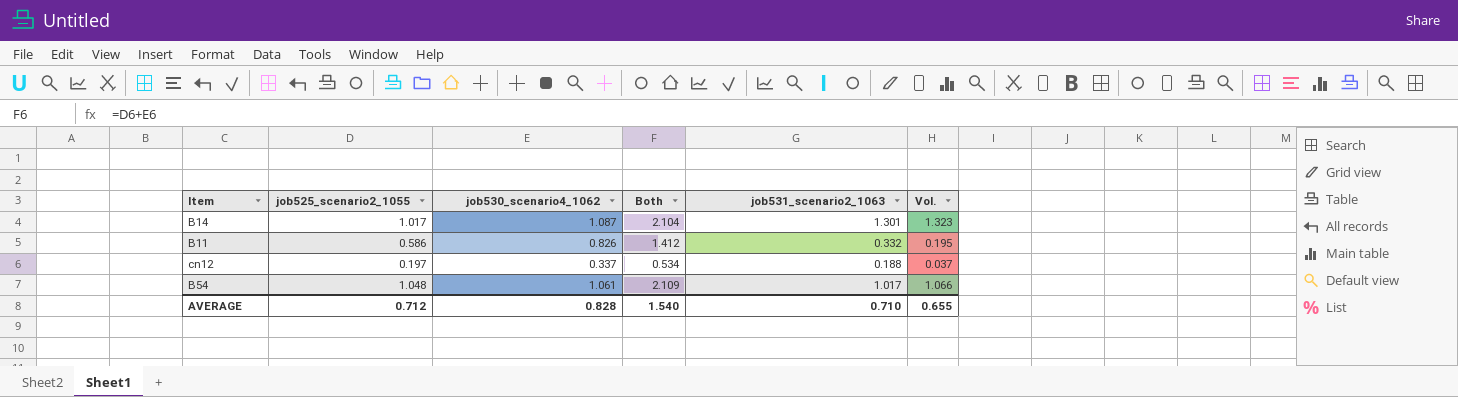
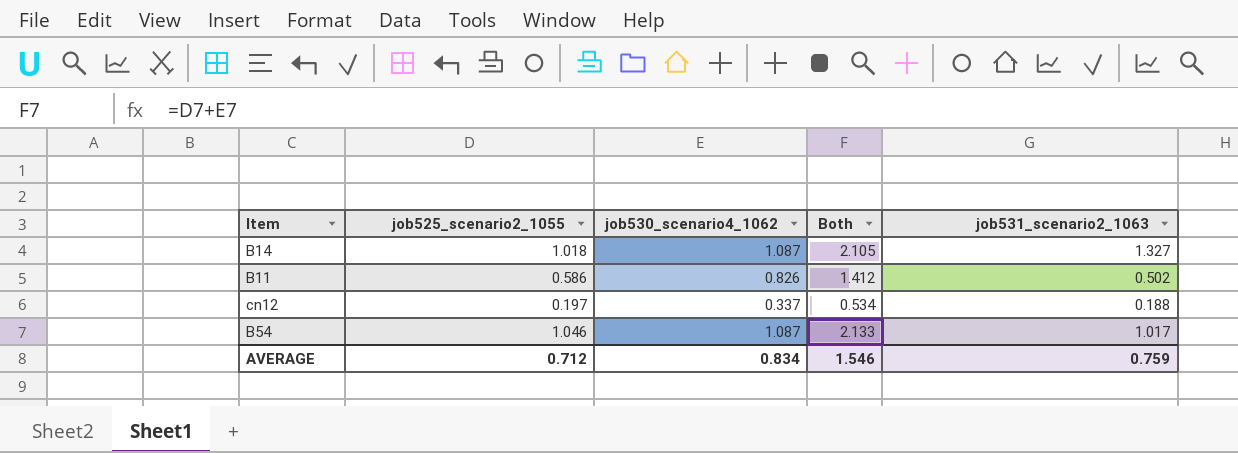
column Vol. | formula: [job525_scenario2_1055] * [job531_scenario2_1063] -> none
B14 | job525_scenario2_1055: 1.017 -> 1.018
B14 | Both: 2.104 -> 2.105
B14 | job531_scenario2_1063: 1.301 -> 1.327
B11 | job531_scenario2_1063: 0.332 -> 0.502
B54 | job525_scenario2_1055: 1.048 -> 1.046
B54 | job530_scenario4_1062: 1.061 -> 1.087
B54 | Both: 2.109 -> 2.133
AVERAGE | job530_scenario4_1062: 0.828 -> 0.834
AVERAGE | Both: 1.540 -> 1.546
AVERAGE | job531_scenario2_1063: 0.710 -> 0.759

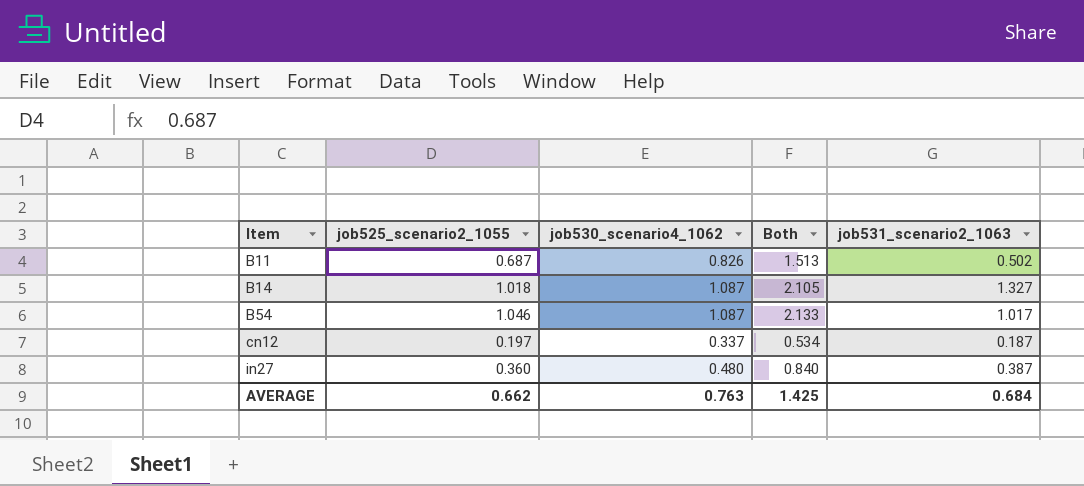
row order: none -> Item ascending
B11 | job525_scenario2_1055: 0.586 -> 0.687
B11 | Both: 1.412 -> 1.513
cn12 | job531_scenario2_1063: 0.188 -> 0.187
row in27: none -> 0.360 | 0.480 | 0.840 | 0.387
AVERAGE | job525_scenario2_1055: 0.712 -> 0.662
AVERAGE | job530_scenario4_1062: 0.834 -> 0.763
AVERAGE | Both: 1.546 -> 1.425
AVERAGE | job531_scenario2_1063: 0.759 -> 0.684

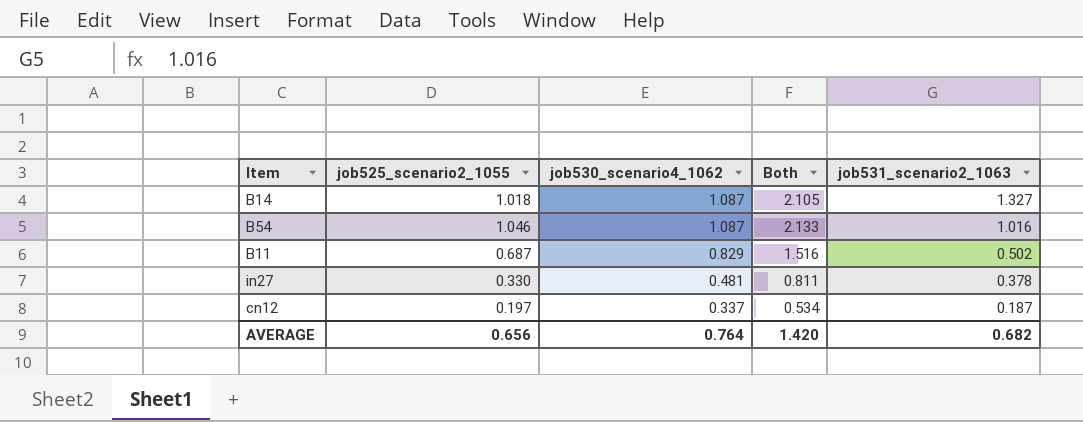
row order: Item ascending -> job530_scenario4_1062 descending
B54 | job531_scenario2_1063: 1.017 -> 1.016
B11 | job530_scenario4_1062: 0.826 -> 0.829
B11 | Both: 1.513 -> 1.516
in27 | job525_scenario2_1055: 0.360 -> 0.330
in27 | job530_scenario4_1062: 0.480 -> 0.481
in27 | Both: 0.840 -> 0.811
in27 | job531_scenario2_1063: 0.387 -> 0.378
AVERAGE | job525_scenario2_1055: 0.662 -> 0.656
AVERAGE | job530_scenario4_1062: 0.763 -> 0.764
AVERAGE | Both: 1.425 -> 1.420
AVERAGE | job531_scenario2_1063: 0.684 -> 0.682

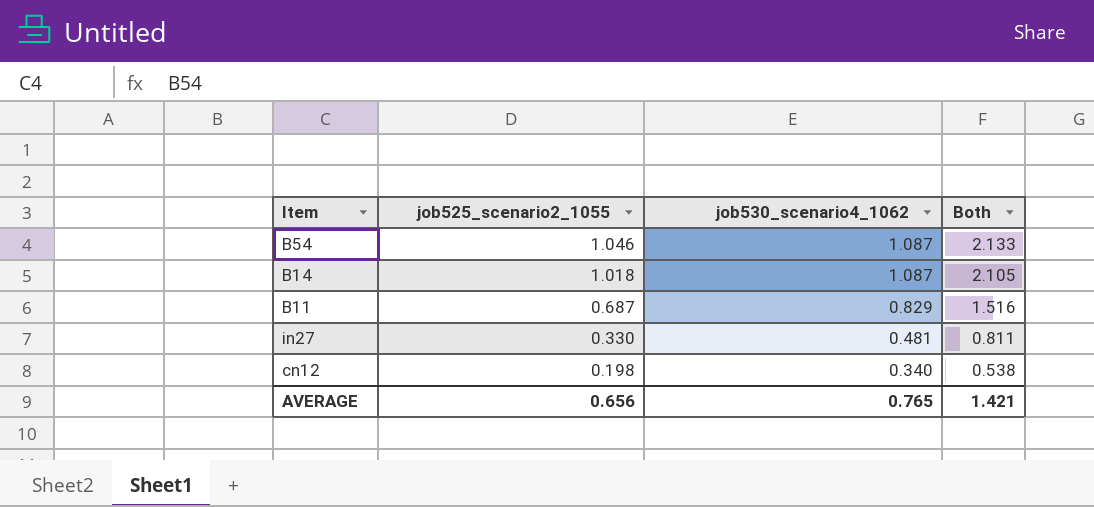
row order: job530_scenario4_1062 descending -> job525_scenario2_1055 descending
column job531_scenario2_1063 | position: 5 -> none
cn12 | job525_scenario2_1055: 0.197 -> 0.198
cn12 | job530_scenario4_1062: 0.337 -> 0.340
cn12 | Both: 0.534 -> 0.538
AVERAGE | job530_scenario4_1062: 0.764 -> 0.765
AVERAGE | Both: 1.420 -> 1.421

